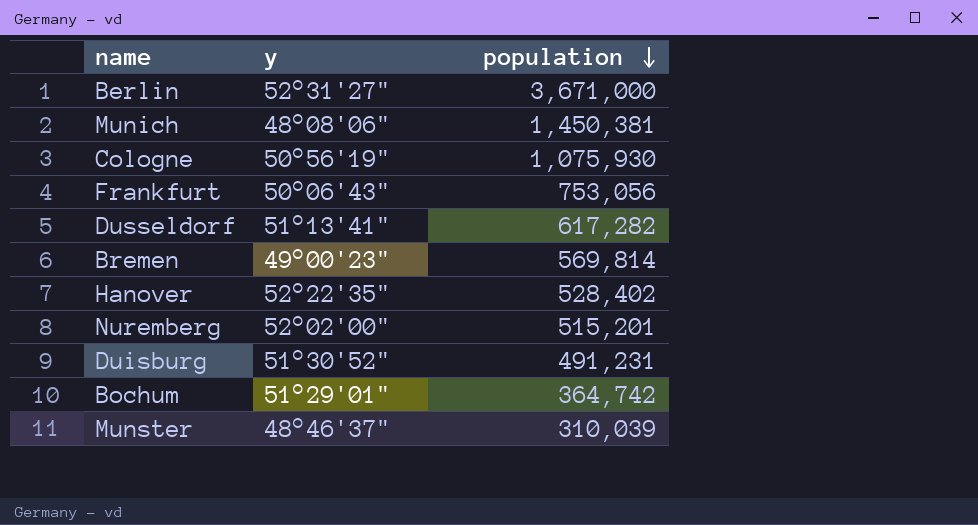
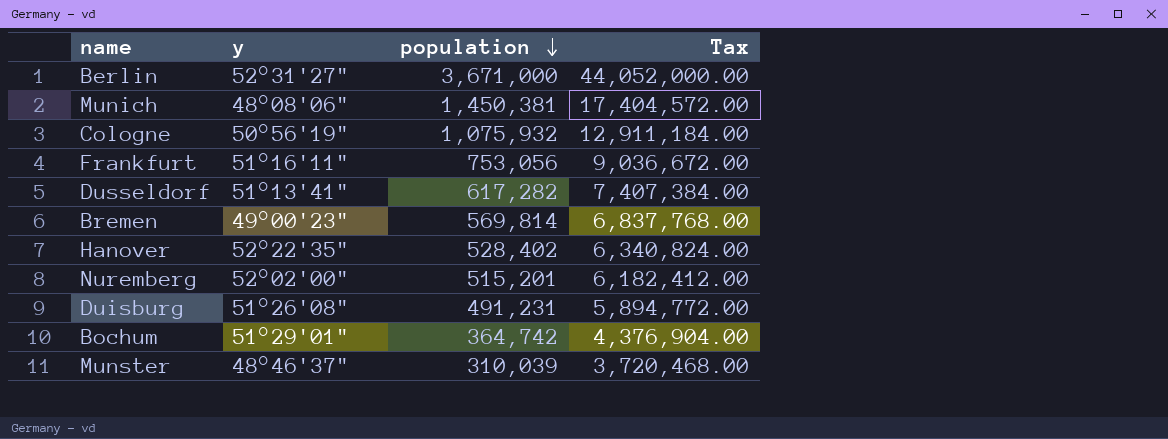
column Tax | formula: none -> [population] * 12
Cologne | population: 1,075,930 -> 1,075,932
Frankfurt | y: 50°06'43" -> 51°16'11"
Duisburg | y: 51°30'52" -> 51°26'08"

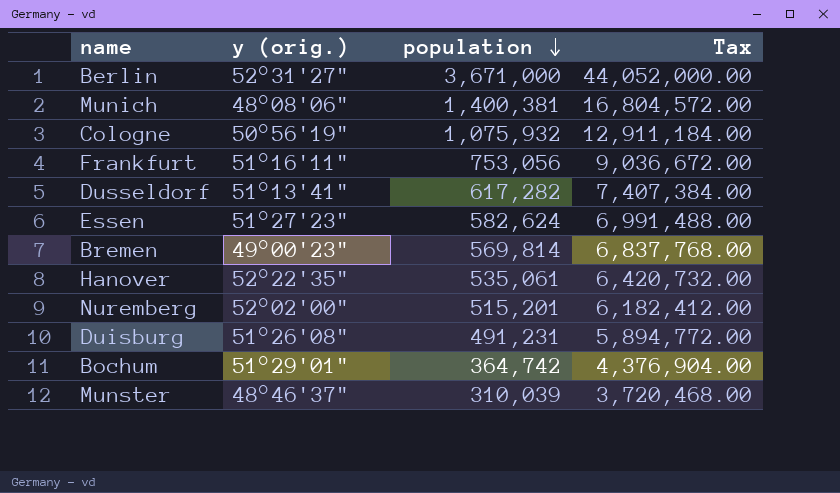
column name: y -> y (orig.)
Munich | population: 1,450,381 -> 1,400,381
Munich | Tax: 17,404,572.00 -> 16,804,572.00
row Essen: none -> 51°27'23" | 582,624 | 6,991,488.00
Hanover | population: 528,402 -> 535,061
Hanover | Tax: 6,340,824.00 -> 6,420,732.00

